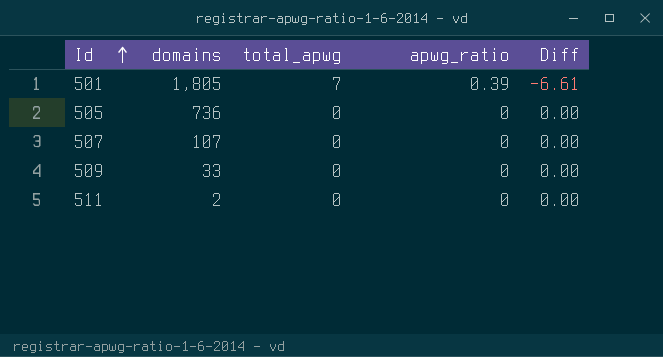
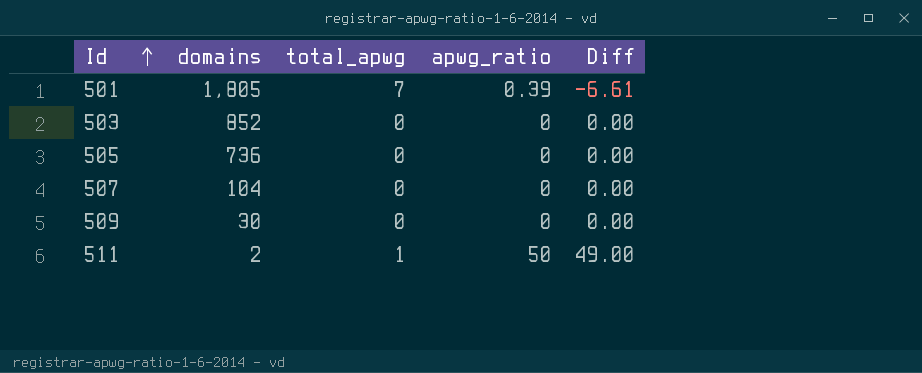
row 503: none -> 852 | 0 | 0 | 0.00
507 | domains: 107 -> 104
509 | domains: 33 -> 30
511 | total_apwg: 0 -> 1
511 | apwg_ratio: 0 -> 50
511 | Diff: 0.00 -> 49.00

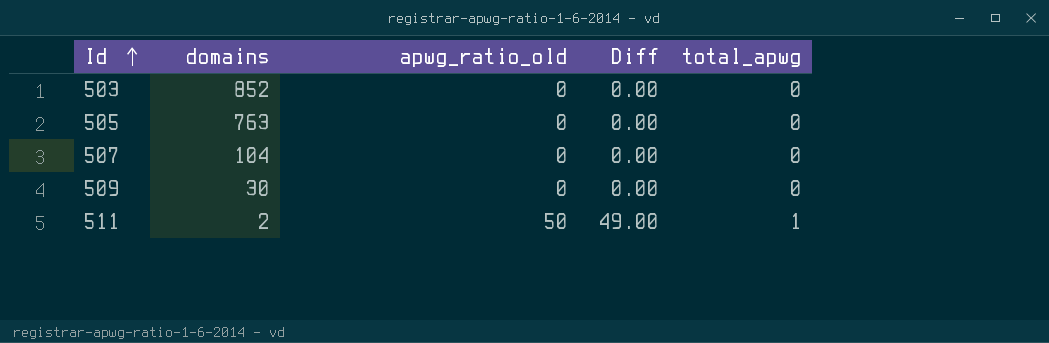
column name: apwg_ratio -> apwg_ratio_old
column total_apwg | position: 3 -> 5
row 501: 1,805 | 7 | 0.39 | -6.61 -> none
505 | domains: 736 -> 763

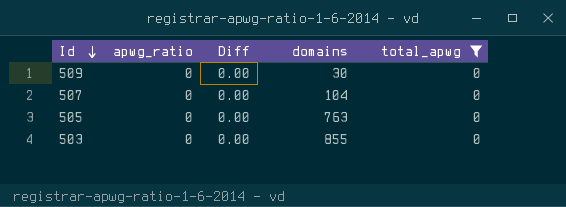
filter: none -> total_apwg = 0
row order: Id ascending -> Id descending
column name: apwg_ratio_old -> apwg_ratio
column domains | position: 2 -> 4
503 | domains: 852 -> 855

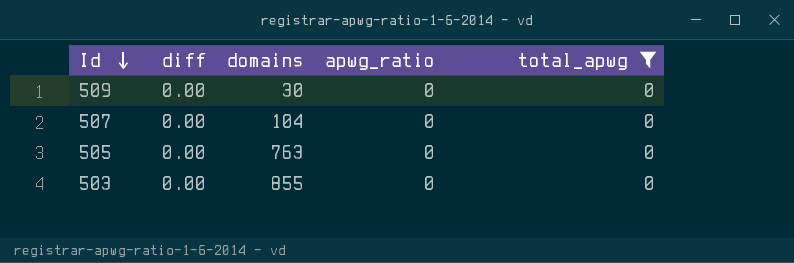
column name: Diff -> diff
column apwg_ratio | position: 2 -> 4

